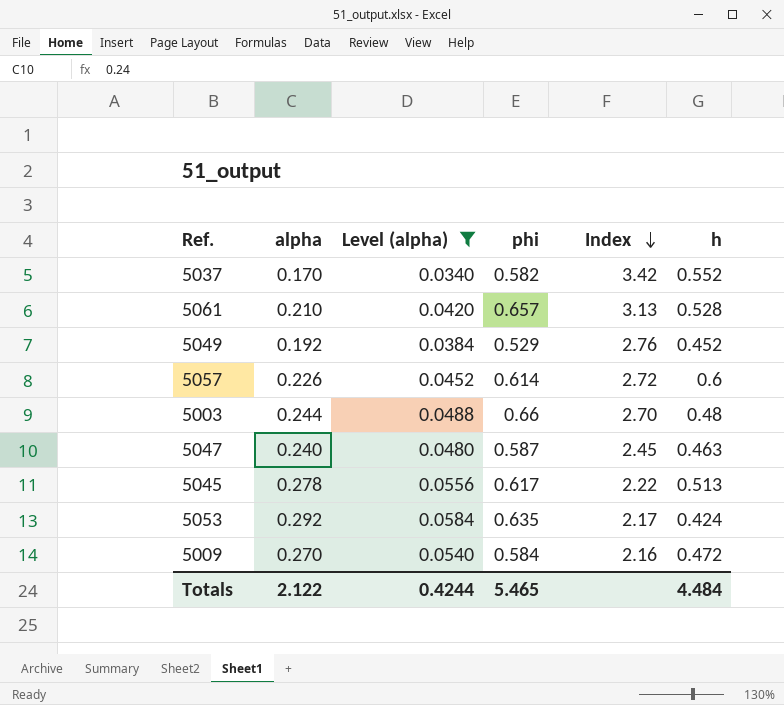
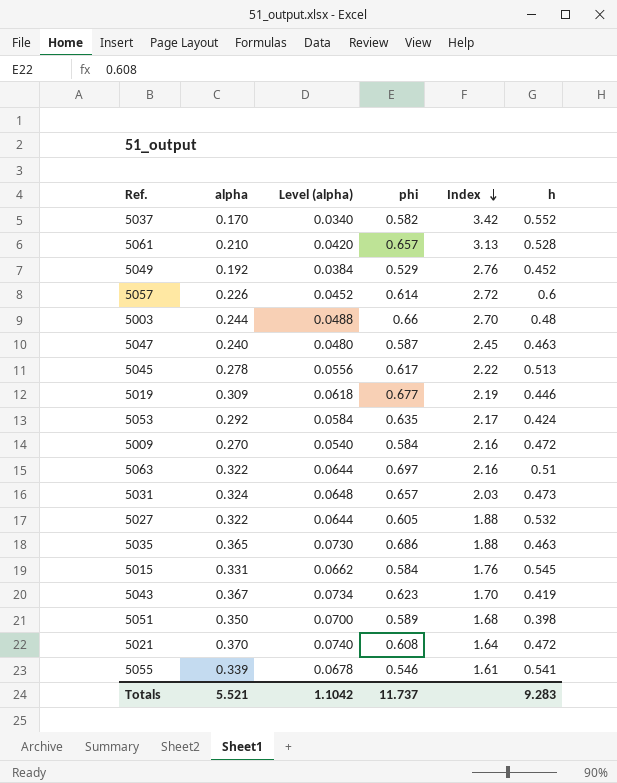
filter: Level (alpha) <= 0.0584 -> none
Totals | alpha: 2.122 -> 5.521
Totals | Level (alpha): 0.4244 -> 1.1042
Totals | phi: 5.465 -> 11.737
Totals | h: 4.484 -> 9.283

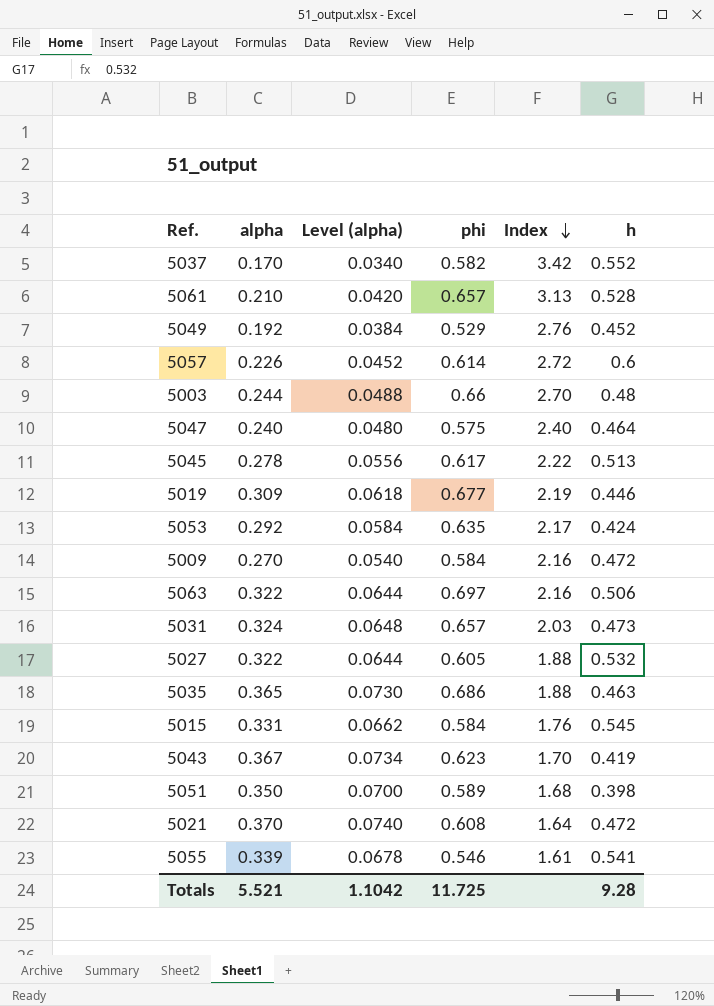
5047 | phi: 0.587 -> 0.575
5047 | Index: 2.45 -> 2.40
5047 | h: 0.463 -> 0.464
5063 | h: 0.51 -> 0.506
Totals | phi: 11.737 -> 11.725
Totals | h: 9.283 -> 9.28

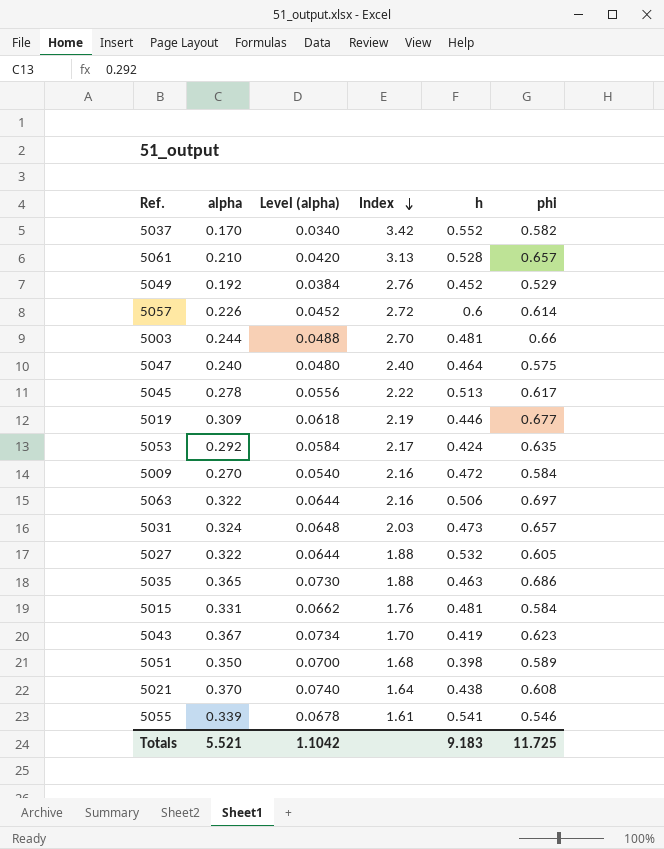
column phi | position: 4 -> 6
5003 | h: 0.48 -> 0.481
5015 | h: 0.545 -> 0.481
5021 | h: 0.472 -> 0.438
Totals | h: 9.28 -> 9.183

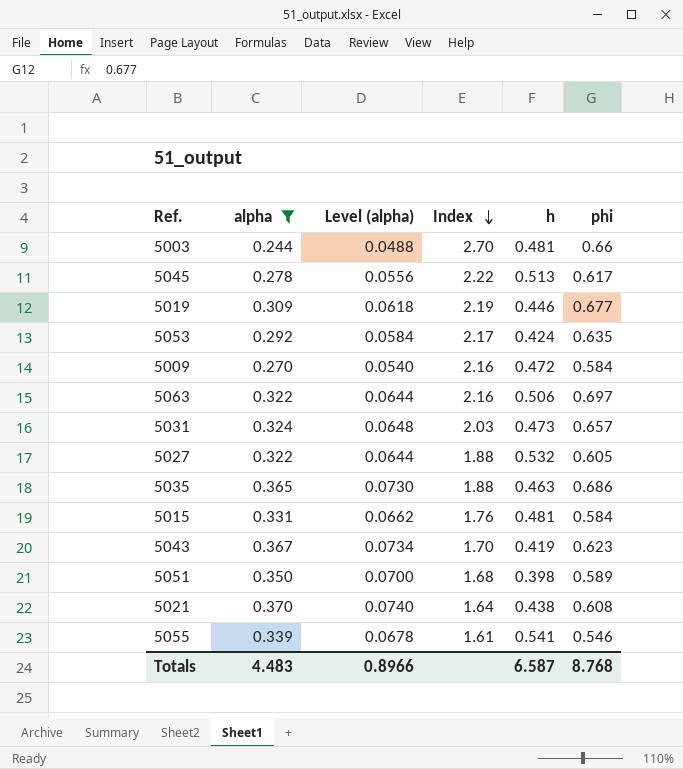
filter: none -> alpha >= 0.244
Totals | alpha: 5.521 -> 4.483
Totals | Level (alpha): 1.1042 -> 0.8966
Totals | h: 9.183 -> 6.587
Totals | phi: 11.725 -> 8.768

